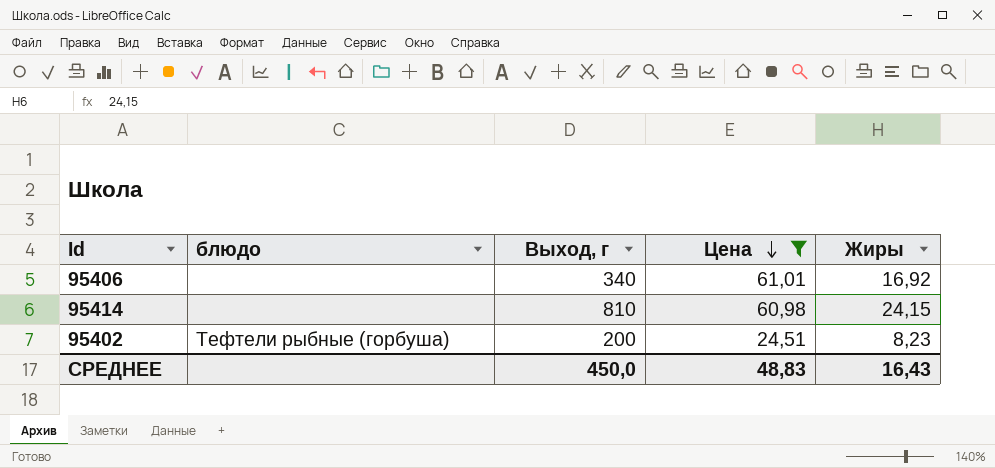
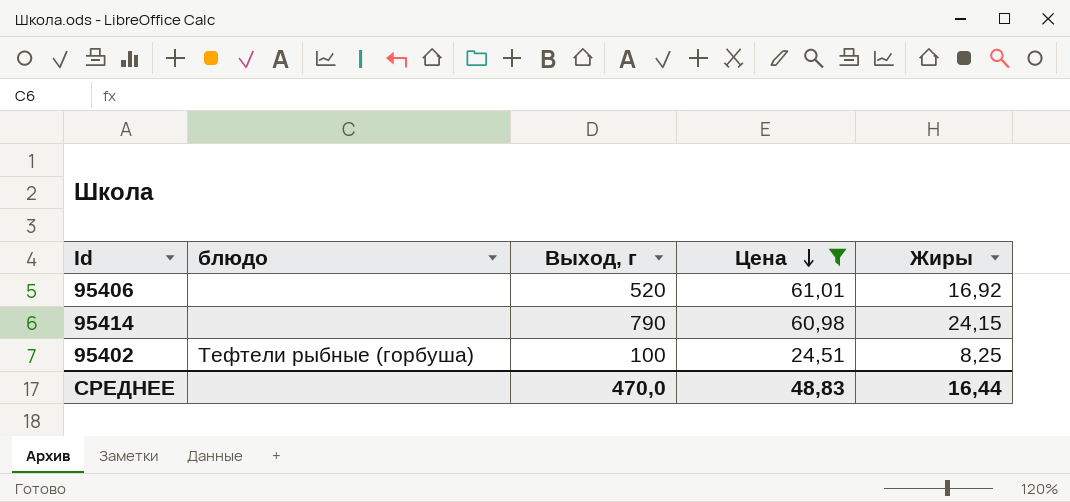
95406 | Выход, г: 340 -> 520
95414 | Выход, г: 810 -> 790
95402 | Выход, г: 200 -> 100
95402 | Жиры: 8,23 -> 8,25
СРЕДНЕЕ | Выход, г: 450,0 -> 470,0
СРЕДНЕЕ | Жиры: 16,43 -> 16,44

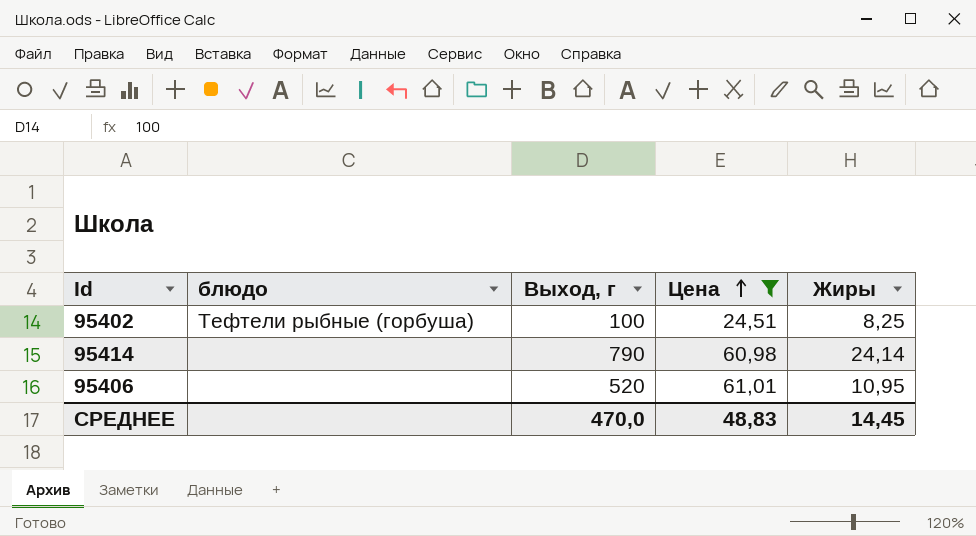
row order: Цена descending -> Цена ascending
95414 | Жиры: 24,15 -> 24,14
95406 | Жиры: 16,92 -> 10,95
СРЕДНЕЕ | Жиры: 16,44 -> 14,45

